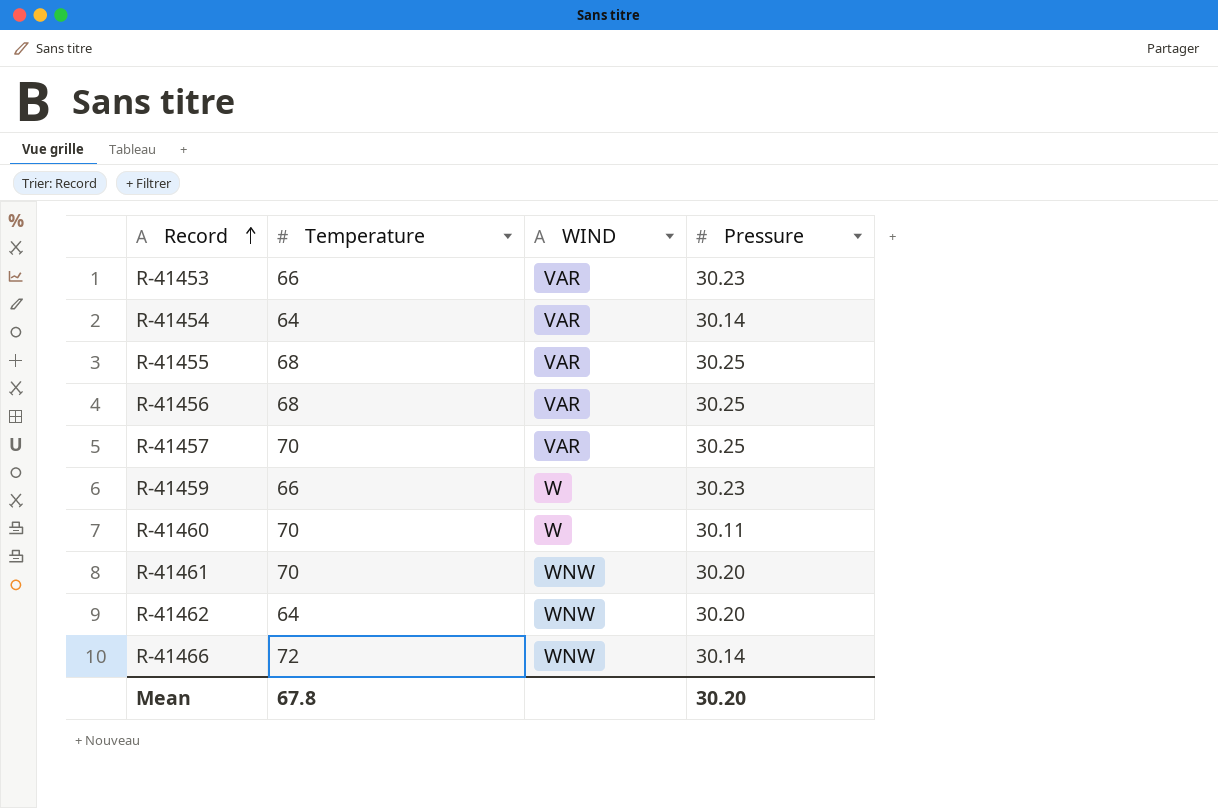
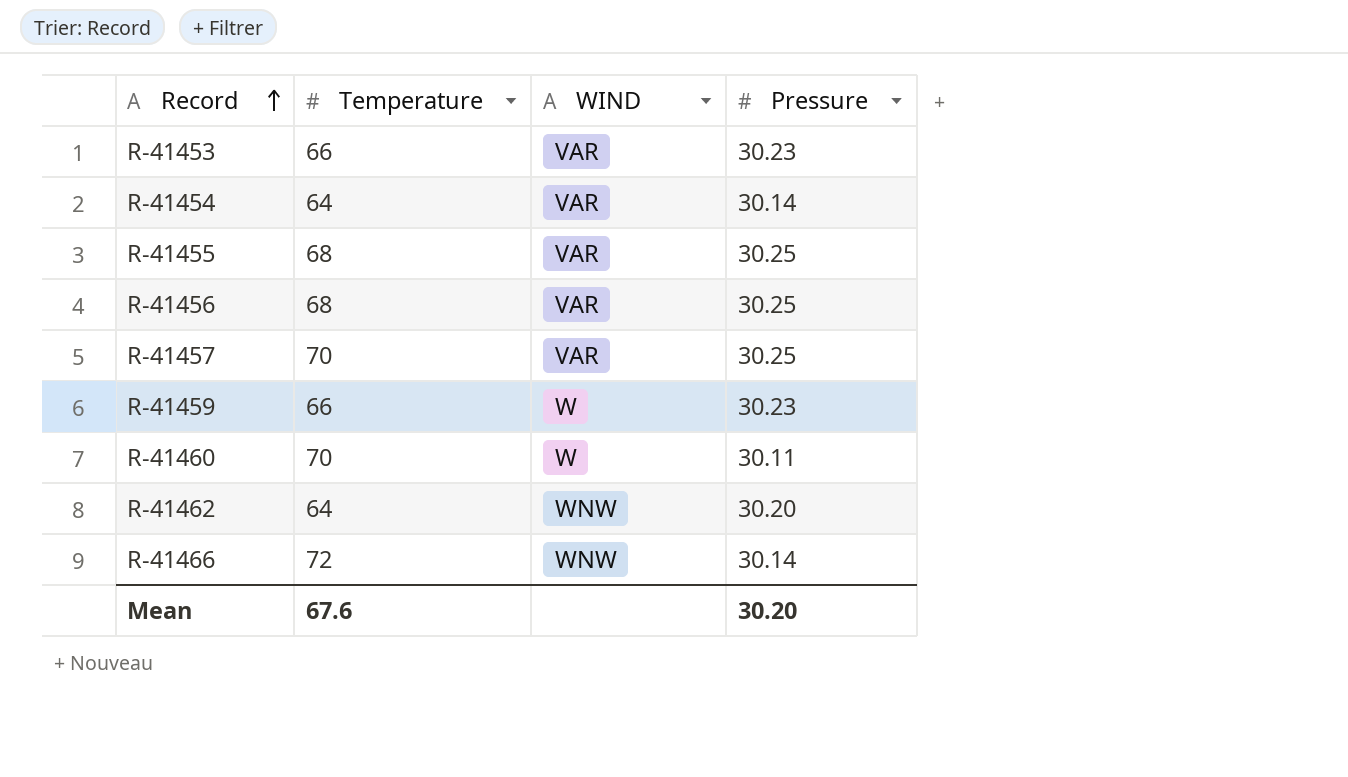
row R-41461: 70 | WNW | 30.20 -> none
Mean | Temperature: 67.8 -> 67.6

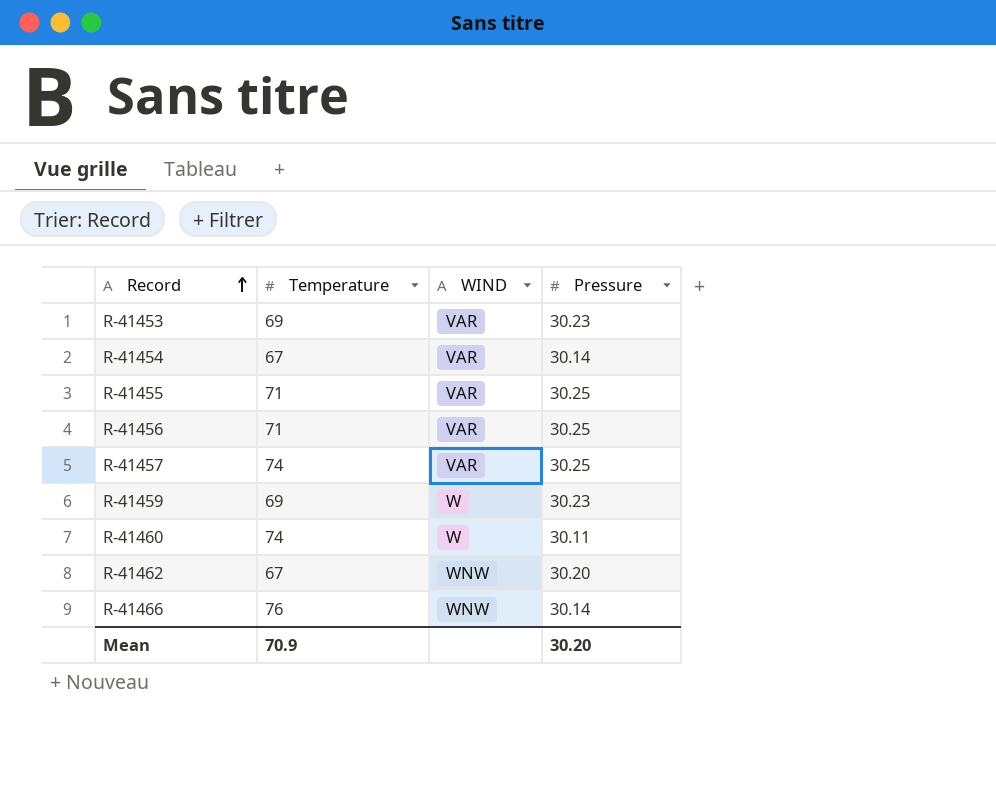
R-41453 | Temperature: 66 -> 69
R-41454 | Temperature: 64 -> 67
R-41455 | Temperature: 68 -> 71
R-41456 | Temperature: 68 -> 71
R-41457 | Temperature: 70 -> 74
R-41459 | Temperature: 66 -> 69
R-41460 | Temperature: 70 -> 74
R-41462 | Temperature: 64 -> 67
R-41466 | Temperature: 72 -> 76
Mean | Temperature: 67.6 -> 70.9

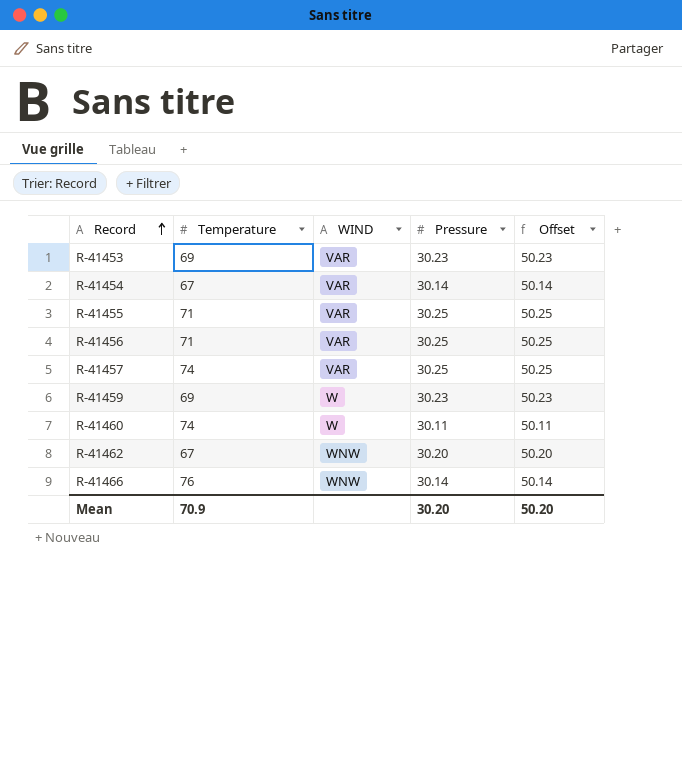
column Offset | formula: none -> [Pressure] + 20

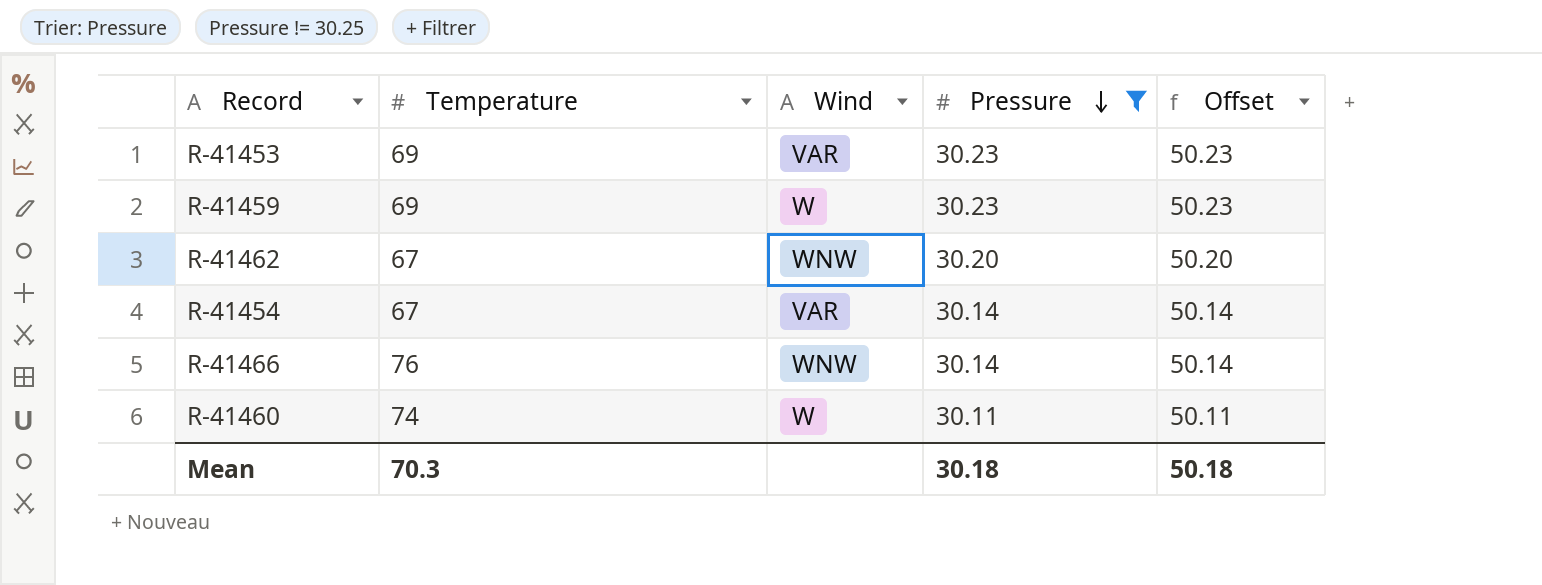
filter: none -> Pressure != 30.25
row order: Record ascending -> Pressure descending
column name: WIND -> Wind
Mean | Temperature: 70.9 -> 70.3
Mean | Pressure: 30.20 -> 30.18
Mean | Offset: 50.20 -> 50.18

